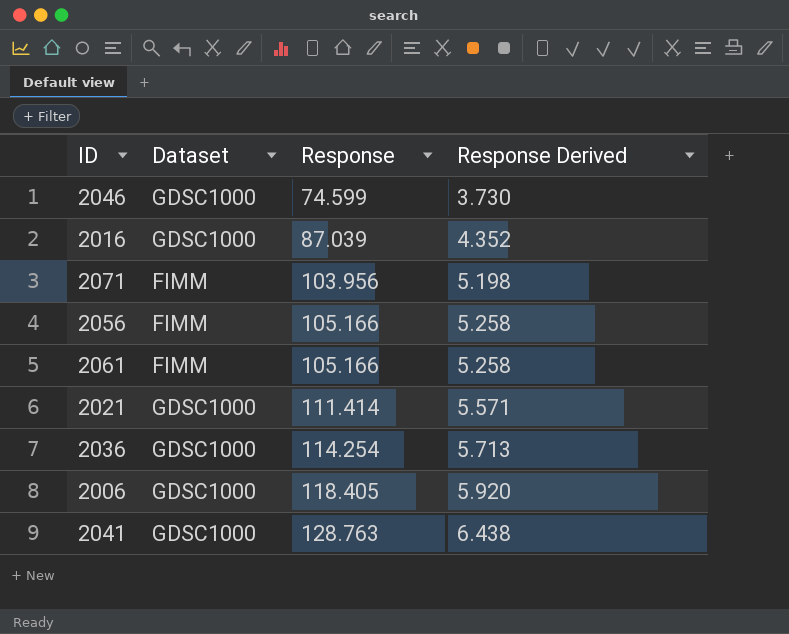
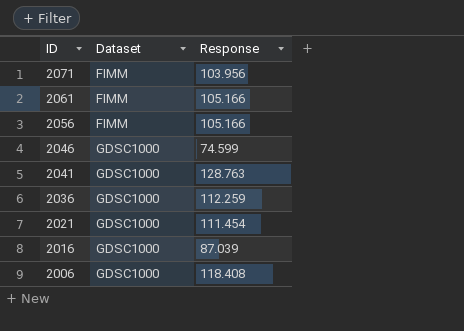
row order: Response ascending -> ID descending
column Response Derived | formula: [Response] * 0.05 -> none
2036 | Response: 114.254 -> 112.259
2021 | Response: 111.414 -> 111.454
2006 | Response: 118.405 -> 118.408

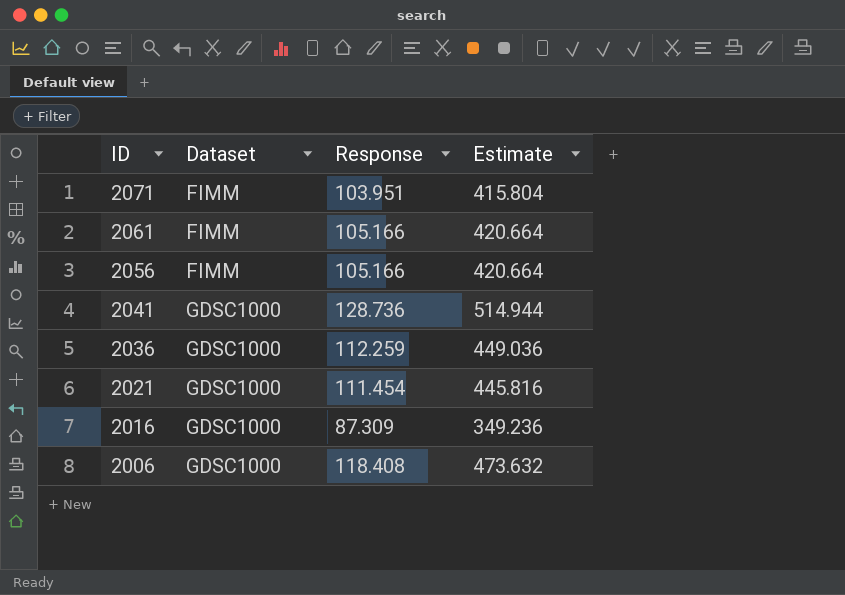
column Estimate | formula: none -> [Response] * 4
row 2046: GDSC1000 | 74.599 -> none
2071 | Response: 103.956 -> 103.951
2041 | Response: 128.763 -> 128.736
2016 | Response: 87.039 -> 87.309

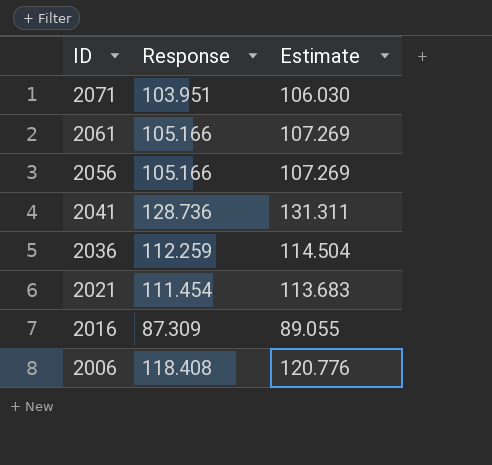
column Dataset | position: 2 -> none
column Estimate | formula: [Response] * 4 -> [Response] * 1.02

